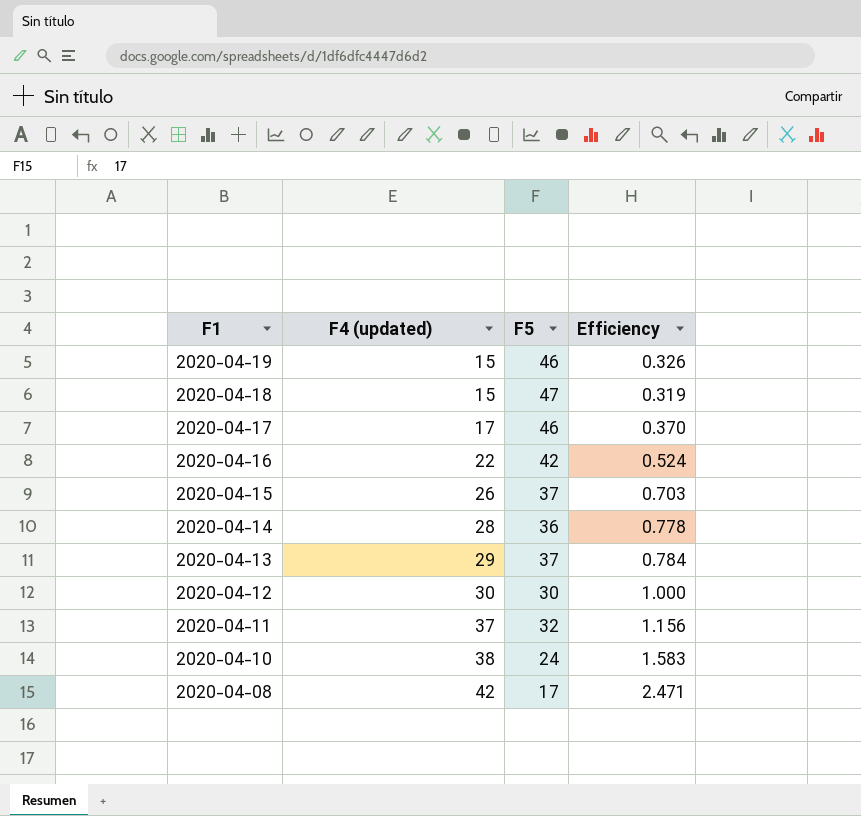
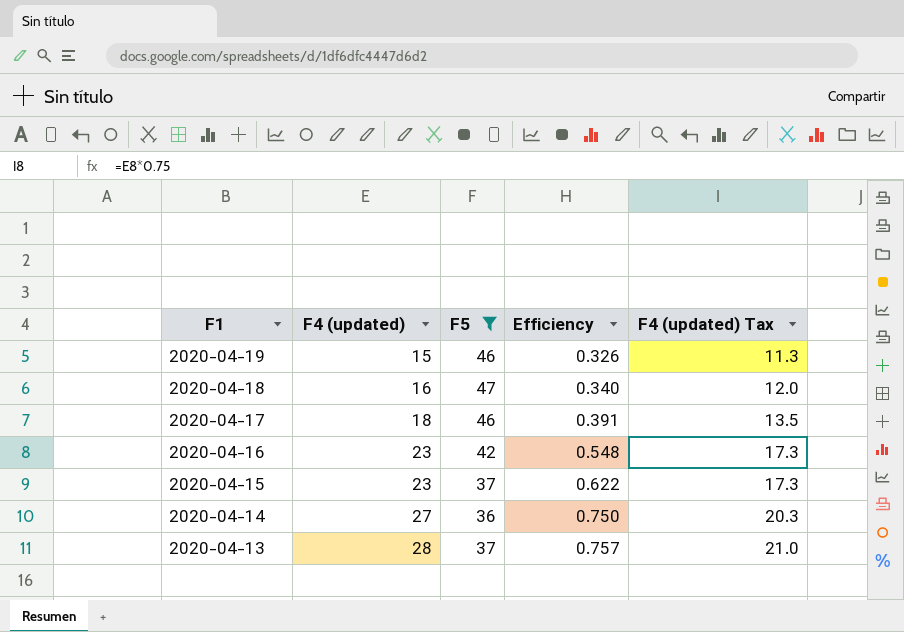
filter: none -> F5 >= 36
column F4 (updated) Tax | formula: none -> [F4 (updated)] * 0.75
2020-04-18 | F4 (updated): 15 -> 16
2020-04-18 | Efficiency: 0.319 -> 0.340
2020-04-17 | F4 (updated): 17 -> 18
2020-04-17 | Efficiency: 0.370 -> 0.391
2020-04-16 | F4 (updated): 22 -> 23
2020-04-16 | Efficiency: 0.524 -> 0.548
2020-04-15 | F4 (updated): 26 -> 23
2020-04-15 | Efficiency: 0.703 -> 0.622
2020-04-14 | F4 (updated): 28 -> 27
2020-04-14 | Efficiency: 0.778 -> 0.750
2020-04-13 | F4 (updated): 29 -> 28
2020-04-13 | Efficiency: 0.784 -> 0.757

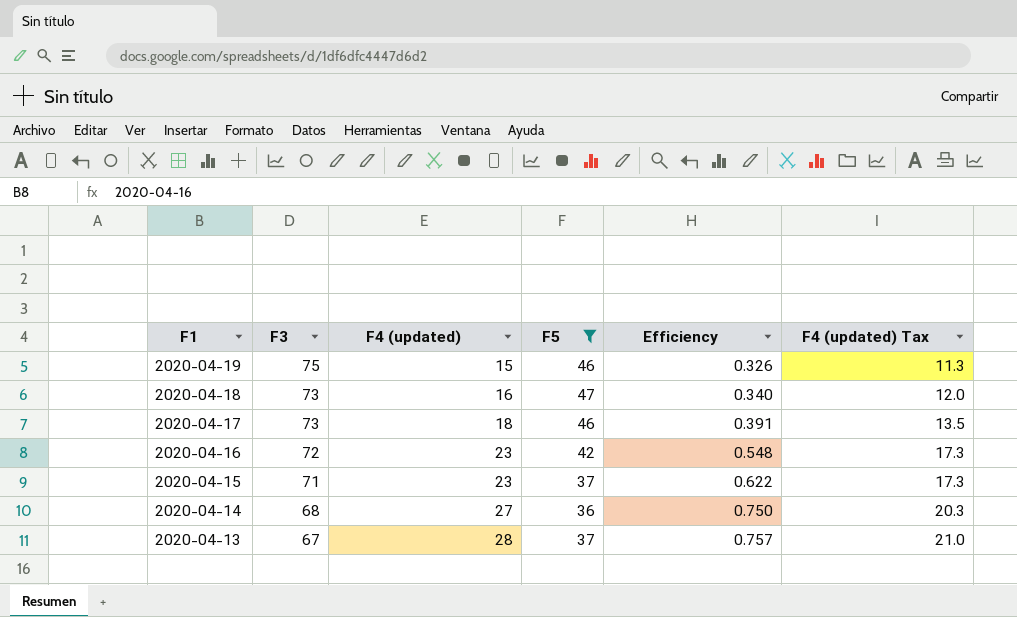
column F3 | position: none -> 2

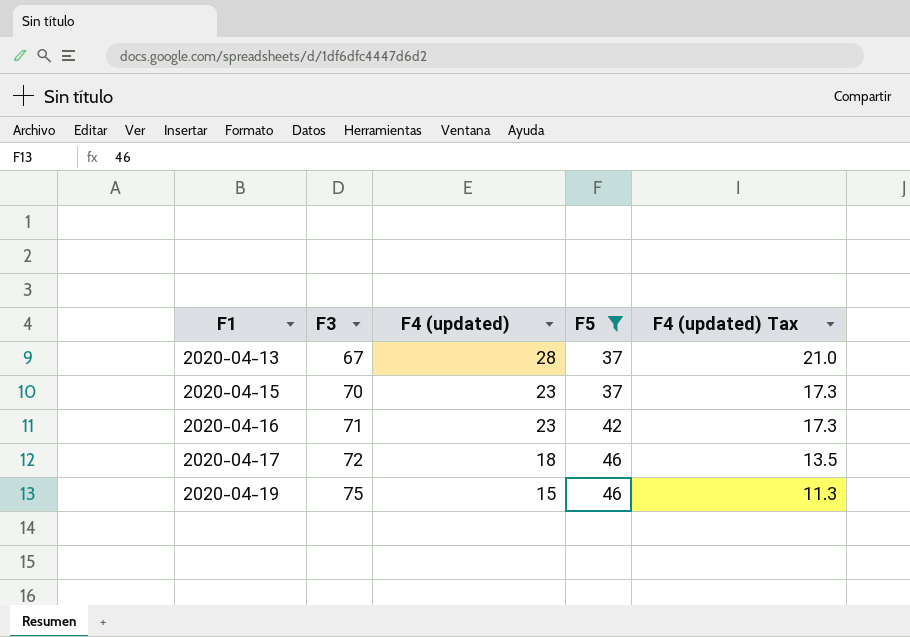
row order: F1 descending -> F1 ascending
column Efficiency | formula: [F4 (updated)] / [F5] -> none
row 2020-04-18: 73 | 16 | 47 | 0.340 | 12.0 -> none
row 2020-04-14: 68 | 27 | 36 | 0.750 | 20.3 -> none
2020-04-15 | F3: 71 -> 70
2020-04-16 | F3: 72 -> 71
2020-04-17 | F3: 73 -> 72

